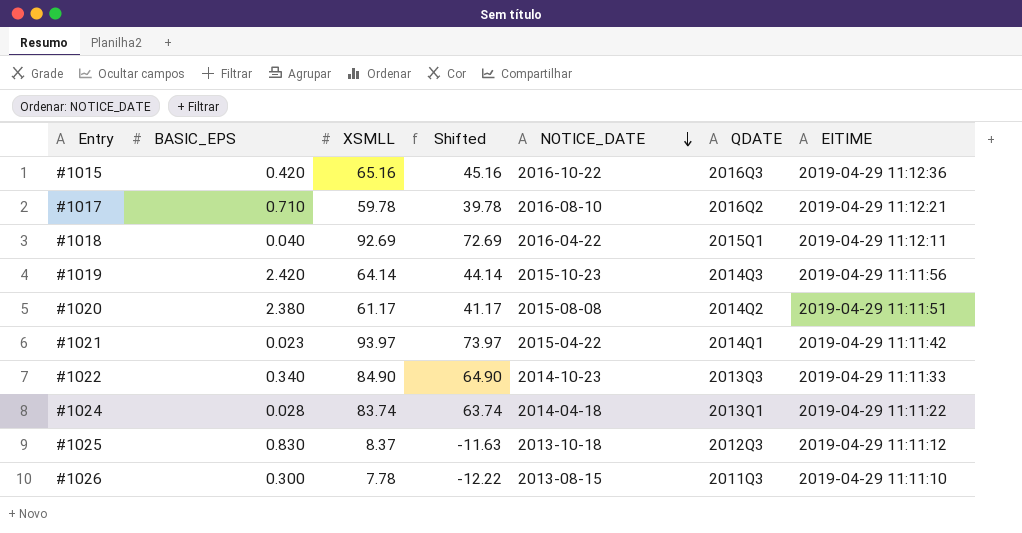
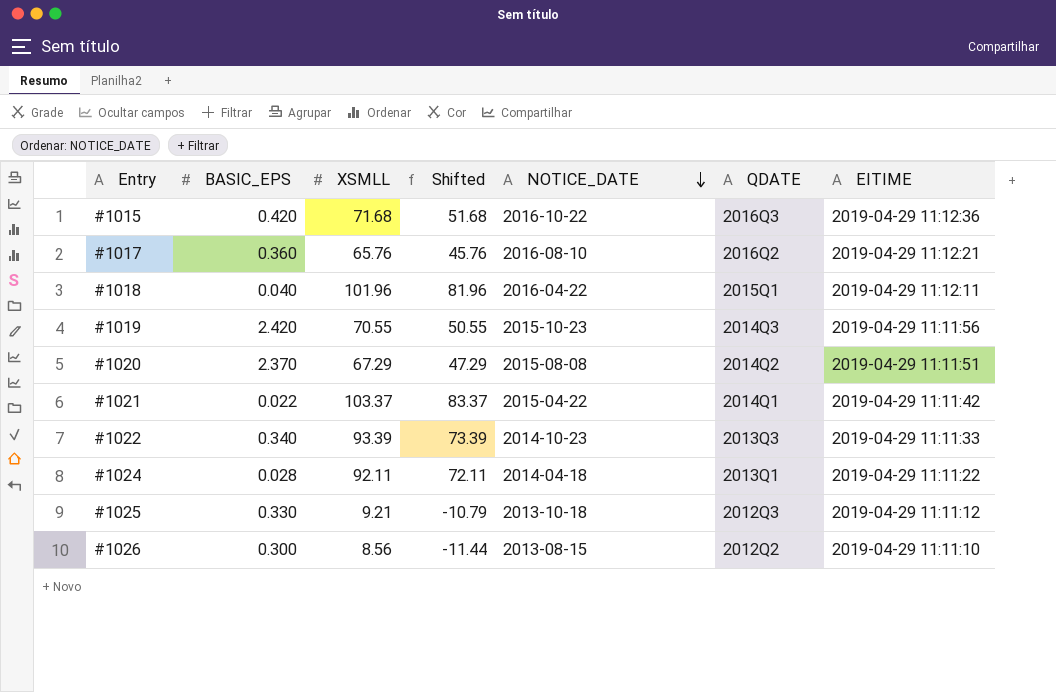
#1015 | XSMLL: 65.16 -> 71.68
#1015 | Shifted: 45.16 -> 51.68
#1017 | BASIC_EPS: 0.710 -> 0.360
#1017 | XSMLL: 59.78 -> 65.76
#1017 | Shifted: 39.78 -> 45.76
#1018 | XSMLL: 92.69 -> 101.96
#1018 | Shifted: 72.69 -> 81.96
#1019 | XSMLL: 64.14 -> 70.55
#1019 | Shifted: 44.14 -> 50.55
#1020 | BASIC_EPS: 2.380 -> 2.370
#1020 | XSMLL: 61.17 -> 67.29
#1020 | Shifted: 41.17 -> 47.29
#1021 | BASIC_EPS: 0.023 -> 0.022
#1021 | XSMLL: 93.97 -> 103.37
#1021 | Shifted: 73.97 -> 83.37
#1022 | XSMLL: 84.90 -> 93.39
#1022 | Shifted: 64.90 -> 73.39
#1024 | XSMLL: 83.74 -> 92.11
#1024 | Shifted: 63.74 -> 72.11
#1025 | BASIC_EPS: 0.830 -> 0.330
#1025 | XSMLL: 8.37 -> 9.21
#1025 | Shifted: -11.63 -> -10.79
#1026 | XSMLL: 7.78 -> 8.56
#1026 | Shifted: -12.22 -> -11.44
#1026 | QDATE: 2011Q3 -> 2012Q2

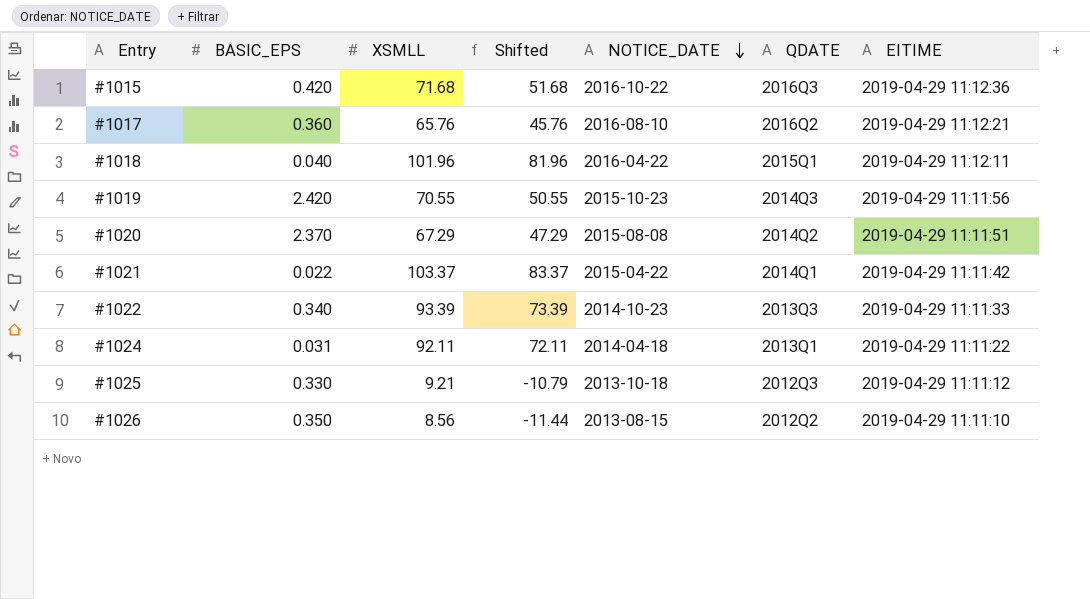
#1024 | BASIC_EPS: 0.028 -> 0.031
#1026 | BASIC_EPS: 0.300 -> 0.350

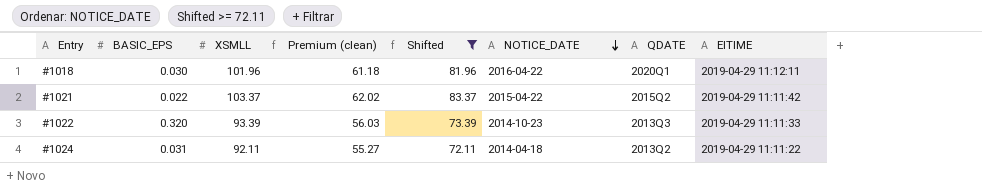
filter: none -> Shifted >= 72.11
column Premium (clean) | formula: none -> [XSMLL] * 0.6
#1018 | BASIC_EPS: 0.040 -> 0.030
#1018 | QDATE: 2015Q1 -> 2020Q1
#1021 | QDATE: 2014Q1 -> 2015Q2
#1022 | BASIC_EPS: 0.340 -> 0.320
#1024 | QDATE: 2013Q1 -> 2013Q2

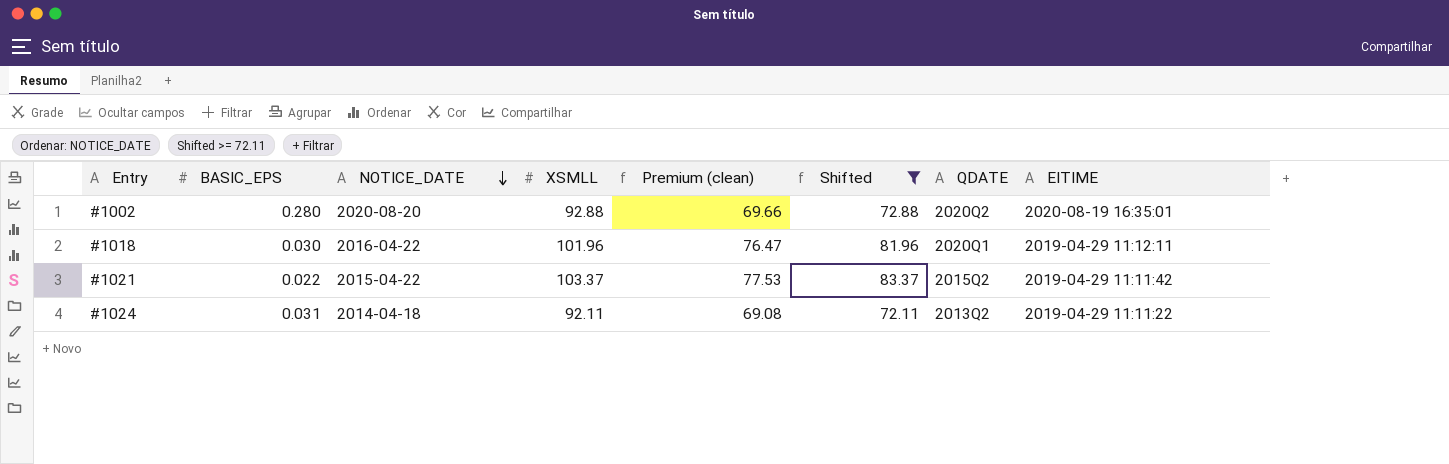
column NOTICE_DATE | position: 6 -> 3
column Premium (clean) | formula: [XSMLL] * 0.6 -> [XSMLL] * 0.75
row #1022: 0.320 | 93.39 | 56.03 | 73.39 | 2014-10-23 | 2013Q3 | 2019-04-29 11:11:33 -> none
row #1002: none -> 0.280 | 2020-08-20 | 92.88 | 69.66 | 72.88 | 2020Q2 | 2020-08-19 16:35:01

